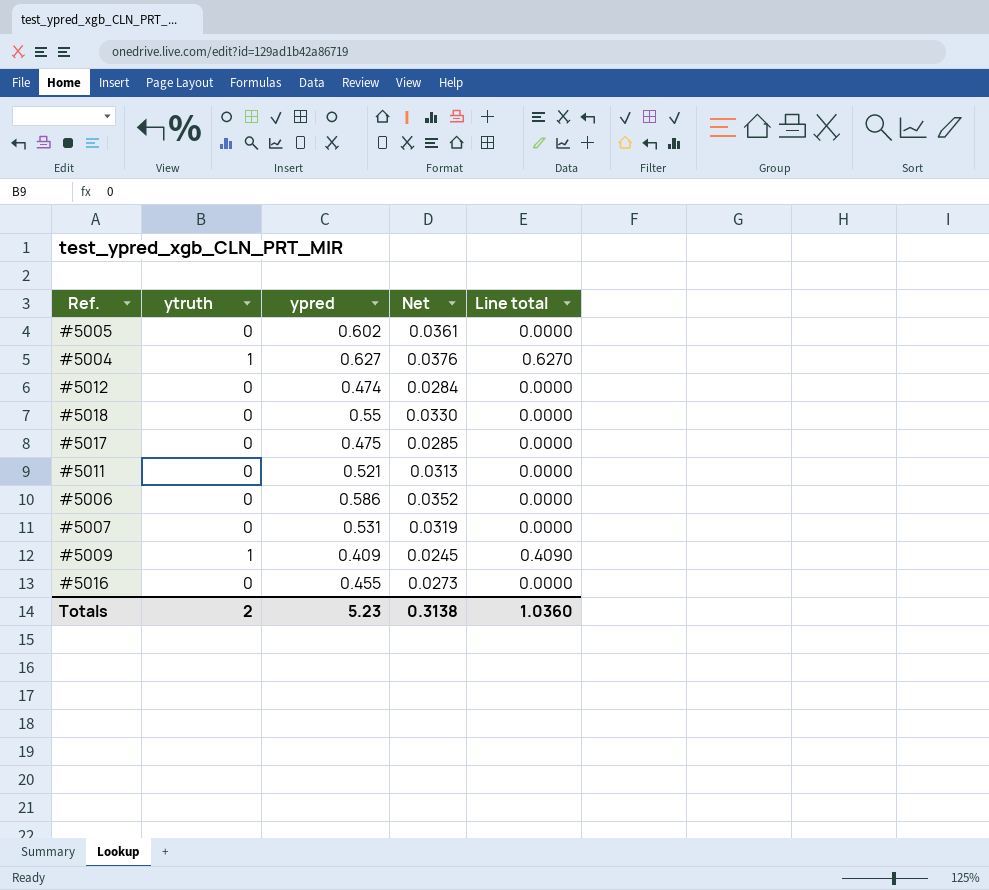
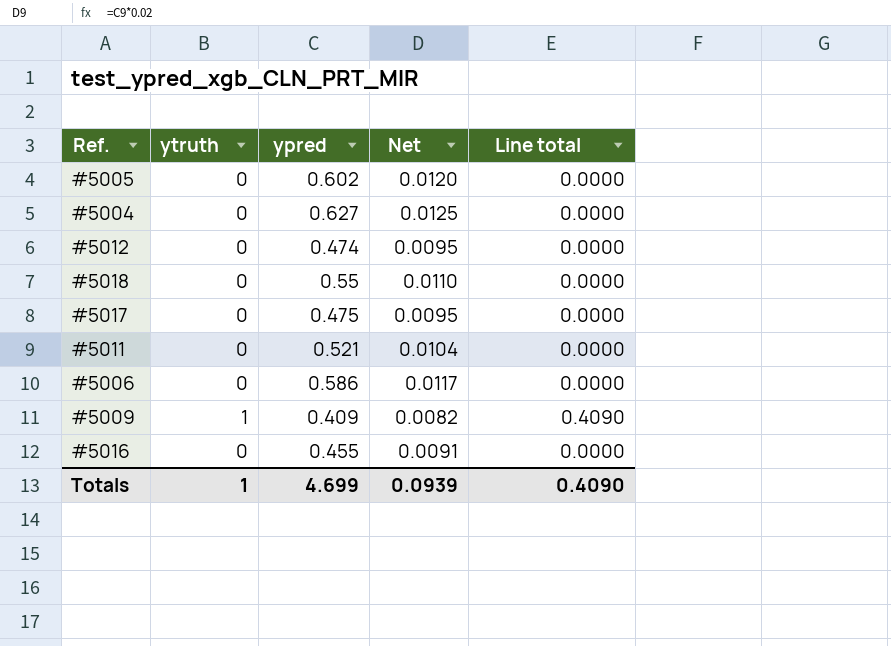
column Net | formula: [ypred] * 0.06 -> [ypred] * 0.02
row #5007: 0 | 0.531 | 0.0319 | 0.0000 -> none
#5004 | ytruth: 1 -> 0
#5004 | Line total: 0.6270 -> 0.0000
Totals | ytruth: 2 -> 1
Totals | ypred: 5.23 -> 4.699
Totals | Net: 0.3138 -> 0.0939
Totals | Line total: 1.0360 -> 0.4090

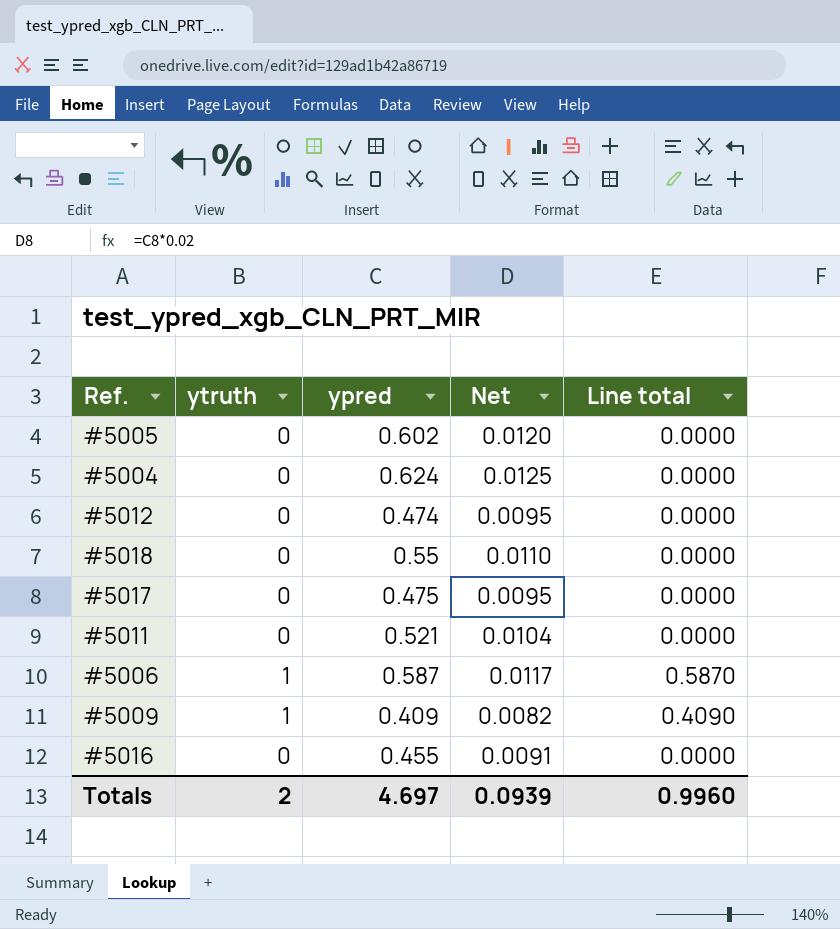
#5004 | ypred: 0.627 -> 0.624
#5006 | ytruth: 0 -> 1
#5006 | ypred: 0.586 -> 0.587
#5006 | Line total: 0.0000 -> 0.5870
Totals | ytruth: 1 -> 2
Totals | ypred: 4.699 -> 4.697
Totals | Line total: 0.4090 -> 0.9960

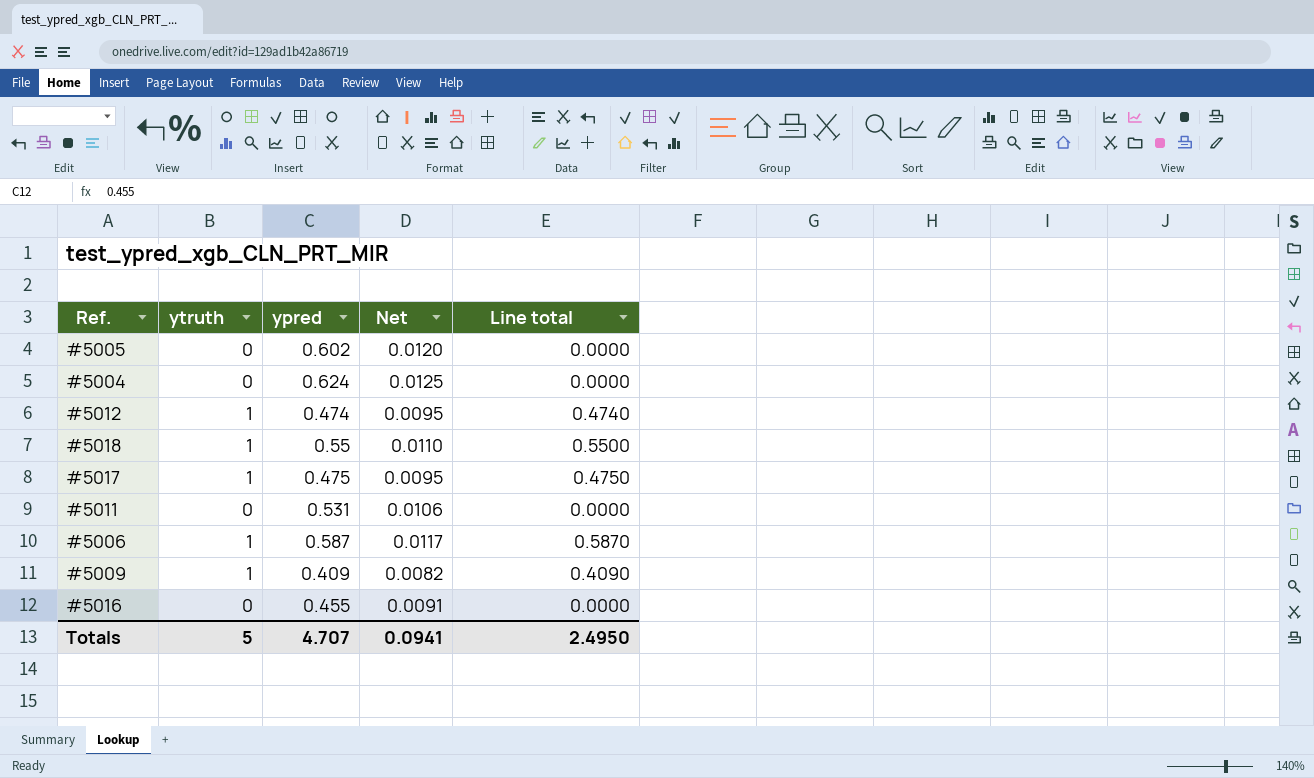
#5012 | ytruth: 0 -> 1
#5012 | Line total: 0.0000 -> 0.4740
#5018 | ytruth: 0 -> 1
#5018 | Line total: 0.0000 -> 0.5500
#5017 | ytruth: 0 -> 1
#5017 | Line total: 0.0000 -> 0.4750
#5011 | ypred: 0.521 -> 0.531
#5011 | Net: 0.0104 -> 0.0106
Totals | ytruth: 2 -> 5
Totals | ypred: 4.697 -> 4.707
Totals | Net: 0.0939 -> 0.0941
Totals | Line total: 0.9960 -> 2.4950

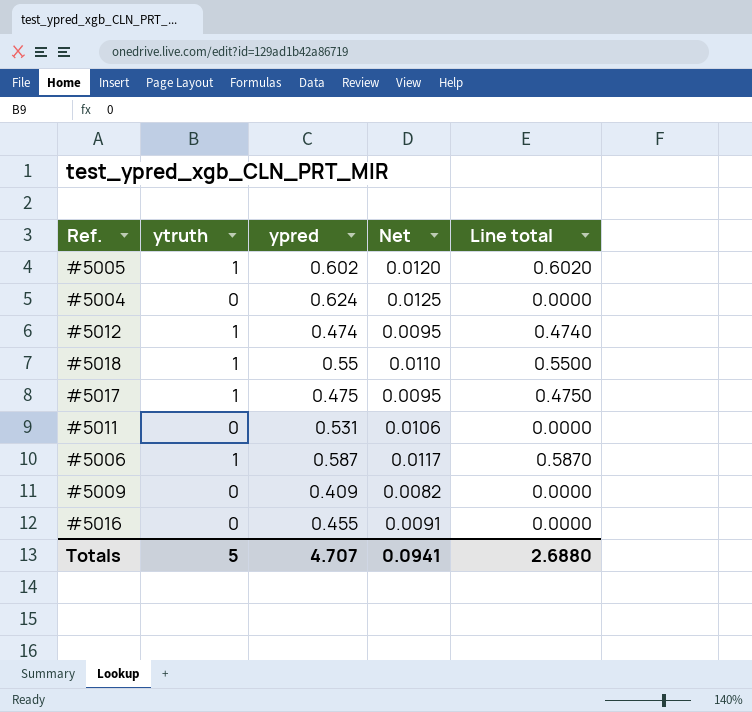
#5005 | ytruth: 0 -> 1
#5005 | Line total: 0.0000 -> 0.6020
#5009 | ytruth: 1 -> 0
#5009 | Line total: 0.4090 -> 0.0000
Totals | Line total: 2.4950 -> 2.6880

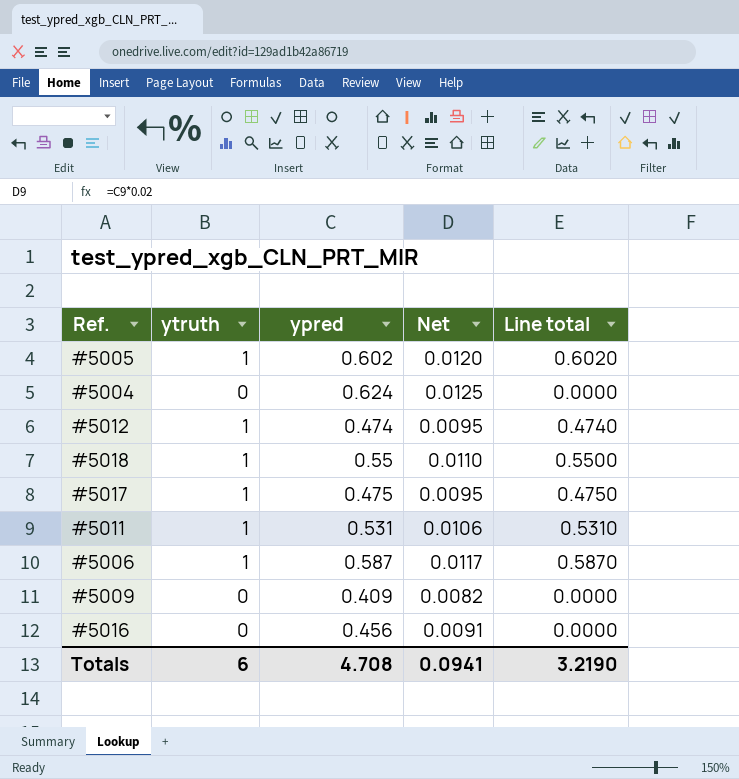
#5011 | ytruth: 0 -> 1
#5011 | Line total: 0.0000 -> 0.5310
#5016 | ypred: 0.455 -> 0.456
Totals | ytruth: 5 -> 6
Totals | ypred: 4.707 -> 4.708
Totals | Line total: 2.6880 -> 3.2190

